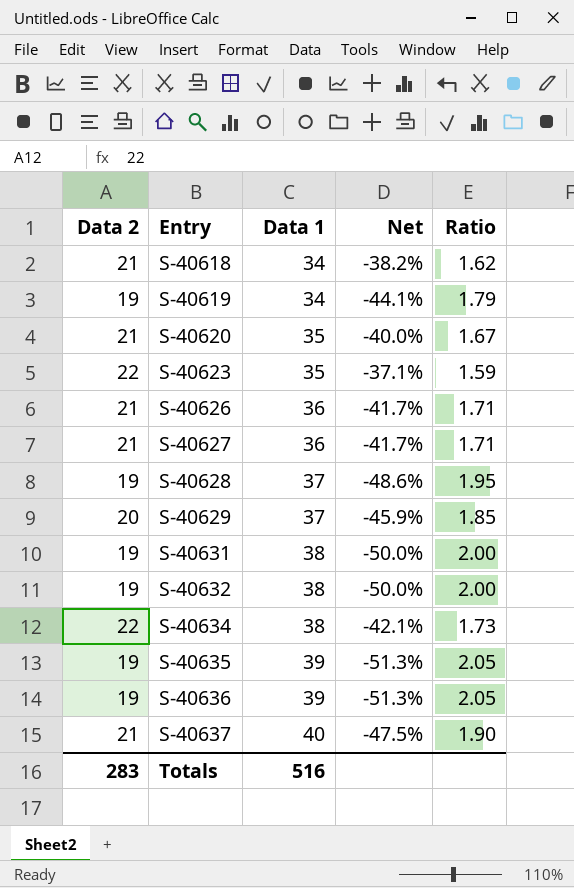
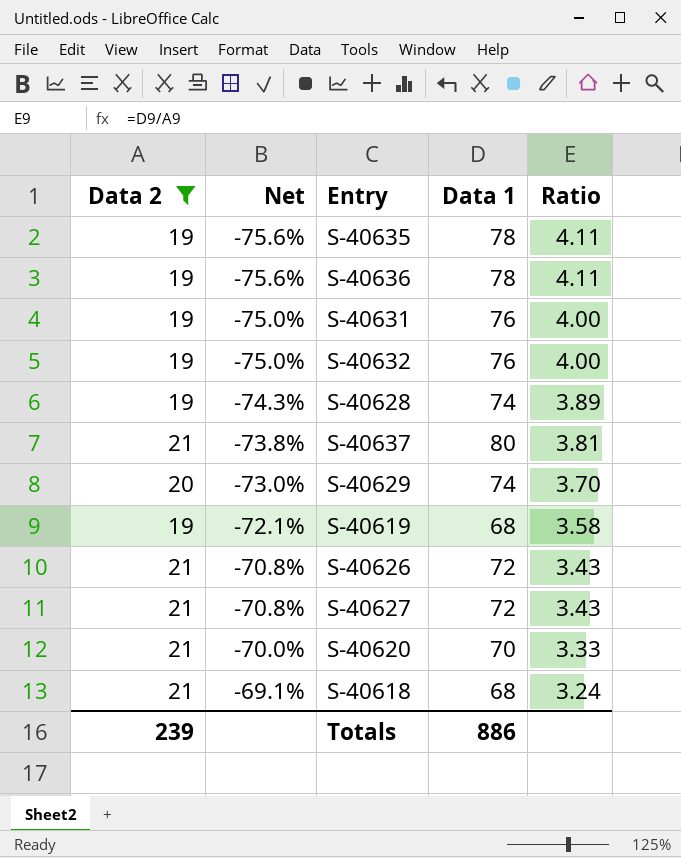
filter: none -> Data 2 != 22
row order: Entry ascending -> Net ascending
column Net | position: 4 -> 2
S-40635 | Net: -51.3% -> -75.6%
S-40635 | Data 1: 39 -> 78
S-40635 | Ratio: 2.05 -> 4.11
S-40636 | Net: -51.3% -> -75.6%
S-40636 | Data 1: 39 -> 78
S-40636 | Ratio: 2.05 -> 4.11
S-40631 | Net: -50.0% -> -75.0%
S-40631 | Data 1: 38 -> 76
S-40631 | Ratio: 2.00 -> 4.00
S-40632 | Net: -50.0% -> -75.0%
S-40632 | Data 1: 38 -> 76
S-40632 | Ratio: 2.00 -> 4.00
S-40628 | Net: -48.6% -> -74.3%
S-40628 | Data 1: 37 -> 74
S-40628 | Ratio: 1.95 -> 3.89
S-40637 | Net: -47.5% -> -73.8%
S-40637 | Data 1: 40 -> 80
S-40637 | Ratio: 1.90 -> 3.81
S-40629 | Net: -45.9% -> -73.0%
S-40629 | Data 1: 37 -> 74
S-40629 | Ratio: 1.85 -> 3.70
S-40619 | Net: -44.1% -> -72.1%
S-40619 | Data 1: 34 -> 68
S-40619 | Ratio: 1.79 -> 3.58
S-40626 | Net: -41.7% -> -70.8%
S-40626 | Data 1: 36 -> 72
S-40626 | Ratio: 1.71 -> 3.43
S-40627 | Net: -41.7% -> -70.8%
S-40627 | Data 1: 36 -> 72
S-40627 | Ratio: 1.71 -> 3.43
S-40620 | Net: -40.0% -> -70.0%
S-40620 | Data 1: 35 -> 70
S-40620 | Ratio: 1.67 -> 3.33
S-40618 | Net: -38.2% -> -69.1%
S-40618 | Data 1: 34 -> 68
S-40618 | Ratio: 1.62 -> 3.24
Totals | Data 2: 283 -> 239
Totals | Data 1: 516 -> 886

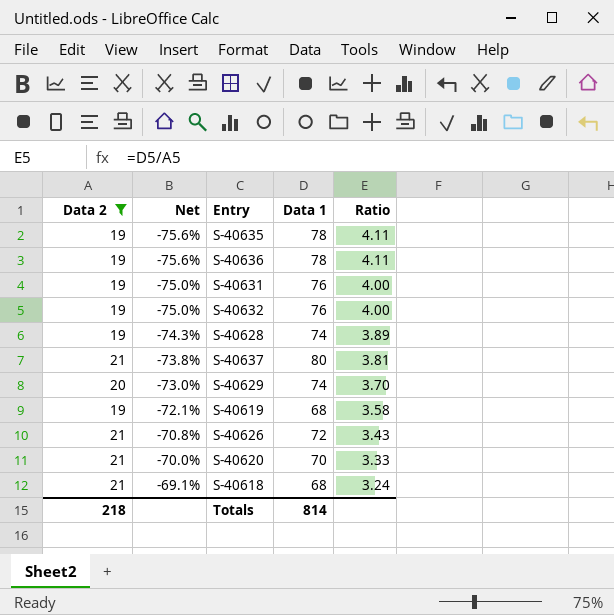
row S-40627: 21 | -70.8% | 72 | 3.43 -> none
Totals | Data 2: 239 -> 218
Totals | Data 1: 886 -> 814

